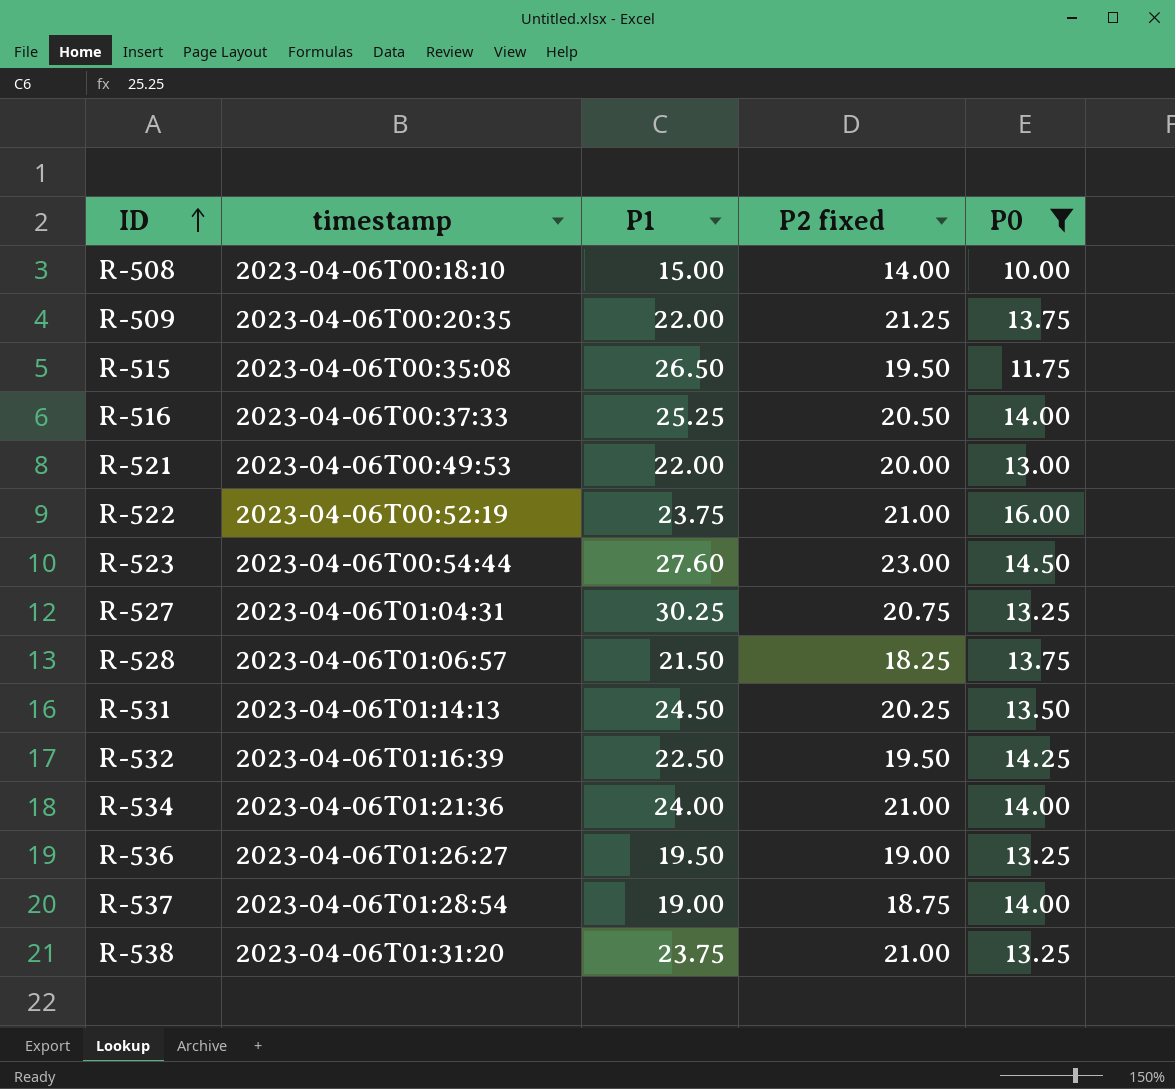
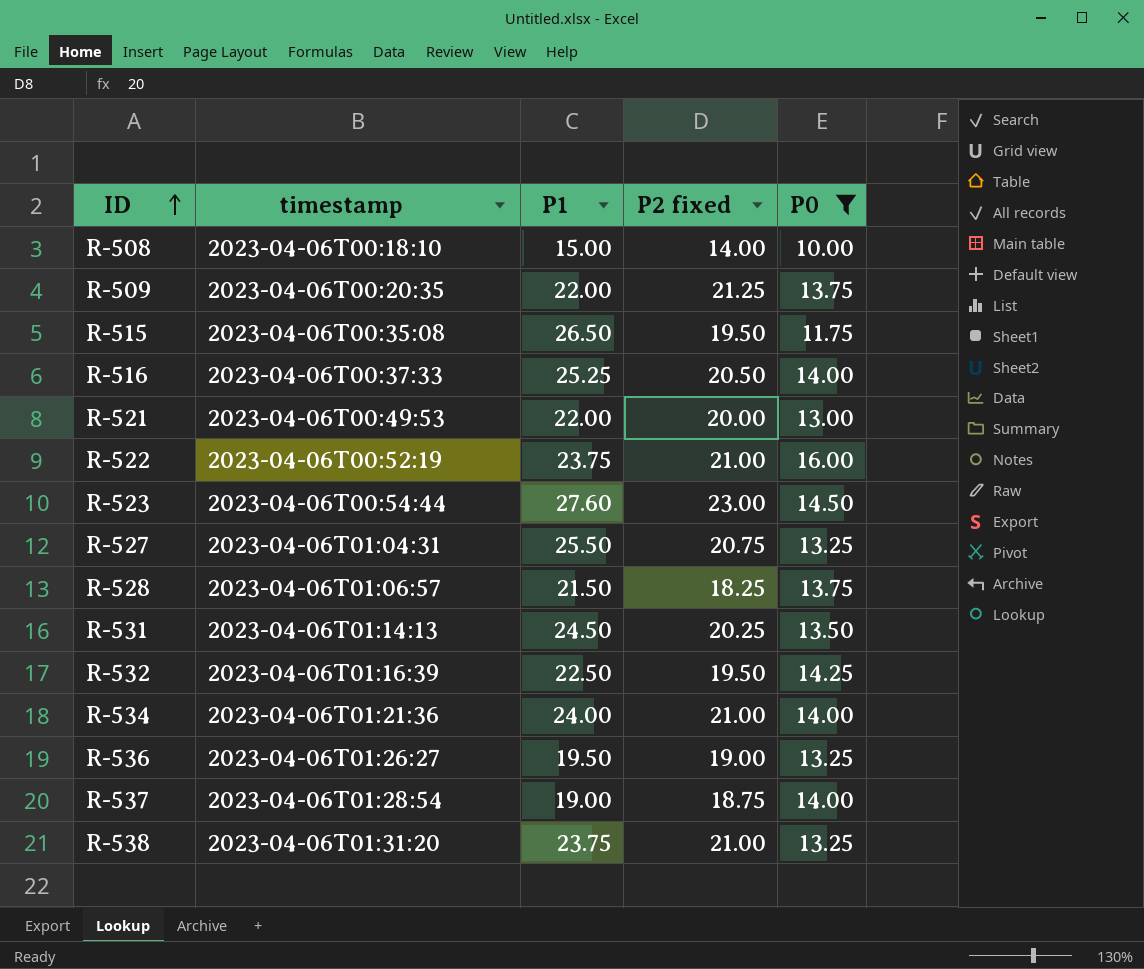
R-527 | P1: 30.25 -> 25.50

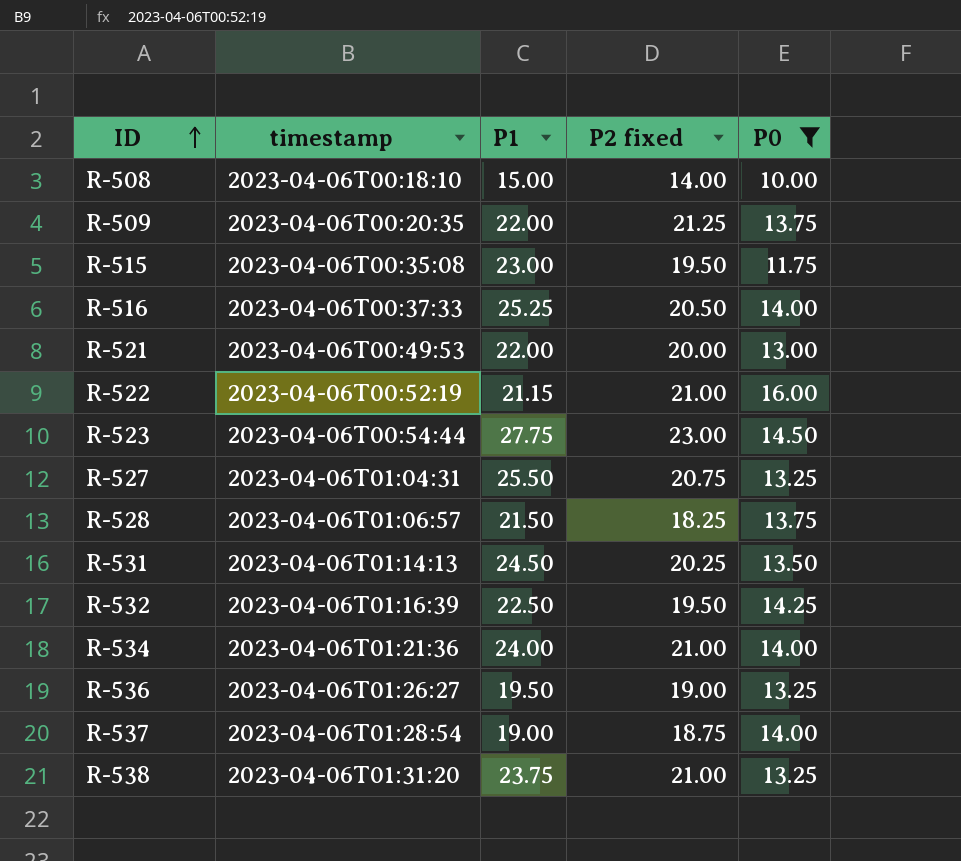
R-515 | P1: 26.50 -> 23.00
R-522 | P1: 23.75 -> 21.15
R-523 | P1: 27.60 -> 27.75

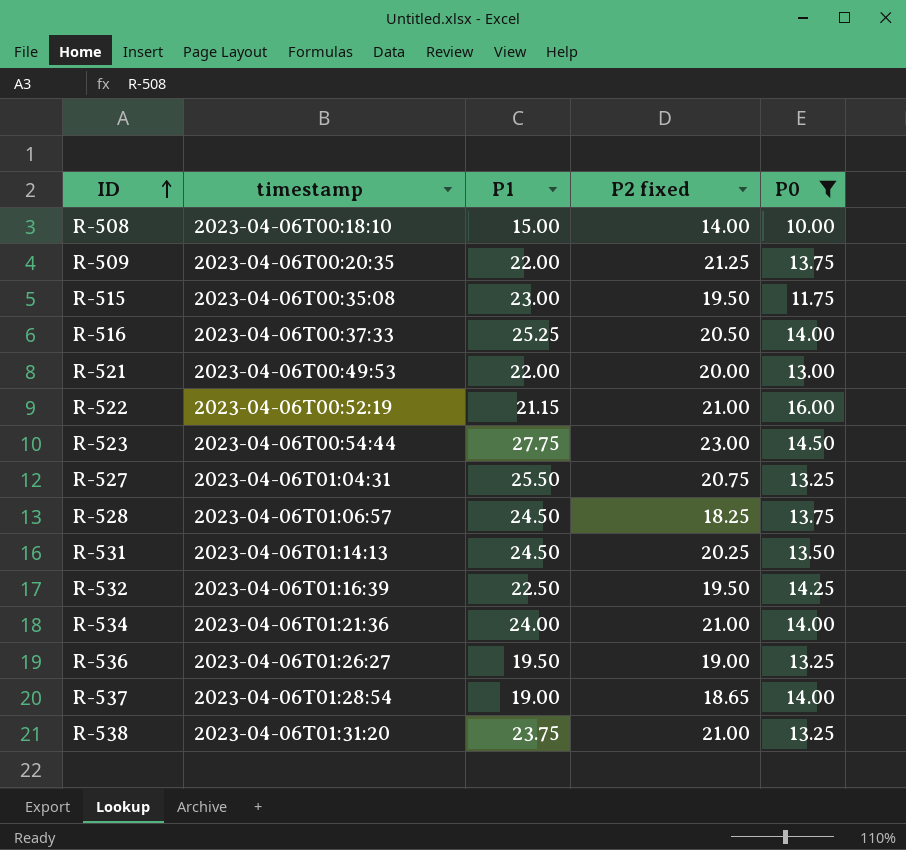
R-528 | P1: 21.50 -> 24.50
R-537 | P2 fixed: 18.75 -> 18.65

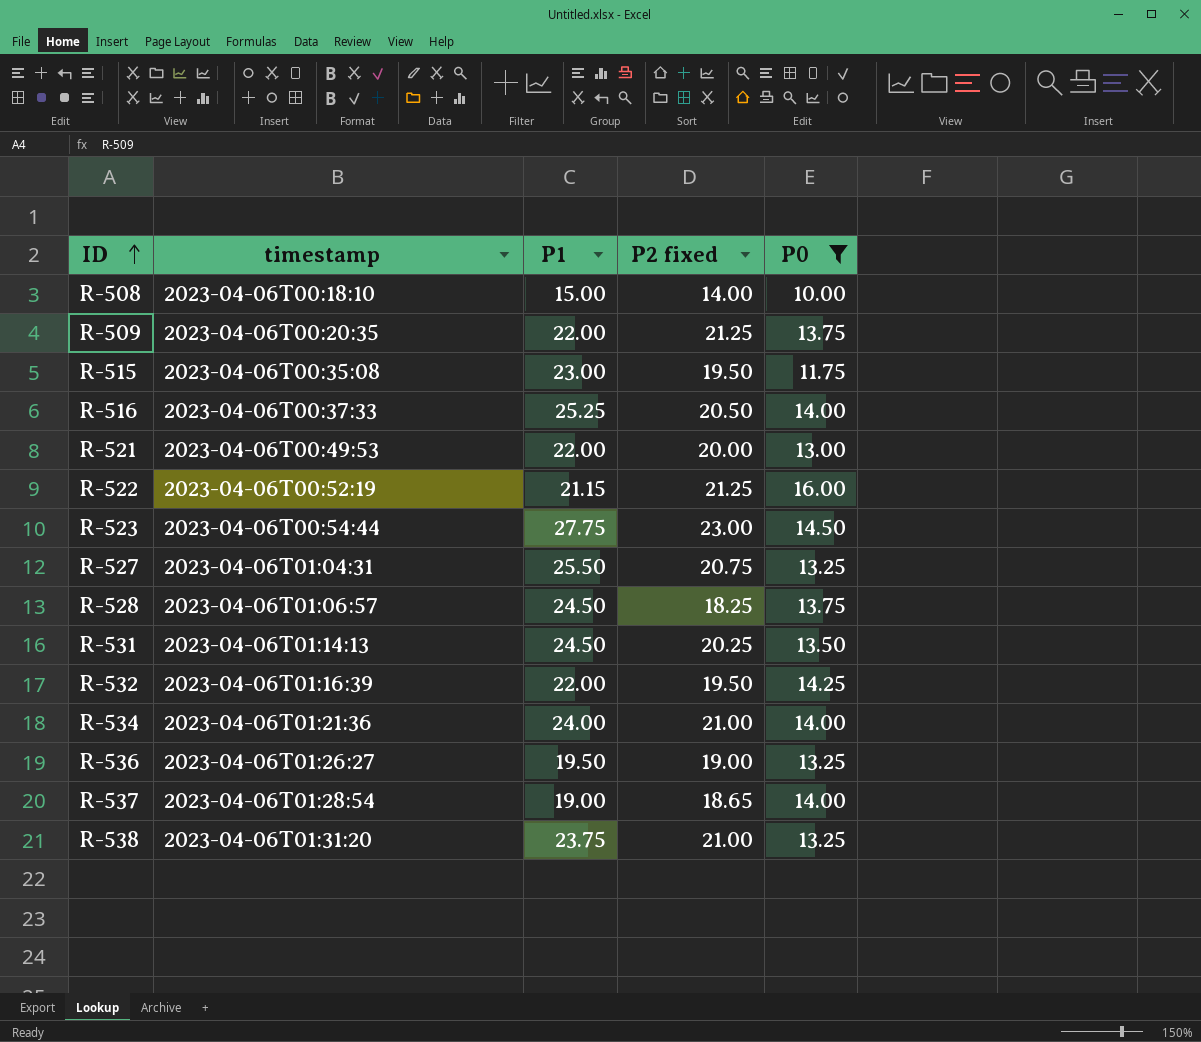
R-522 | P2 fixed: 21.00 -> 21.25
R-532 | P1: 22.50 -> 22.00

